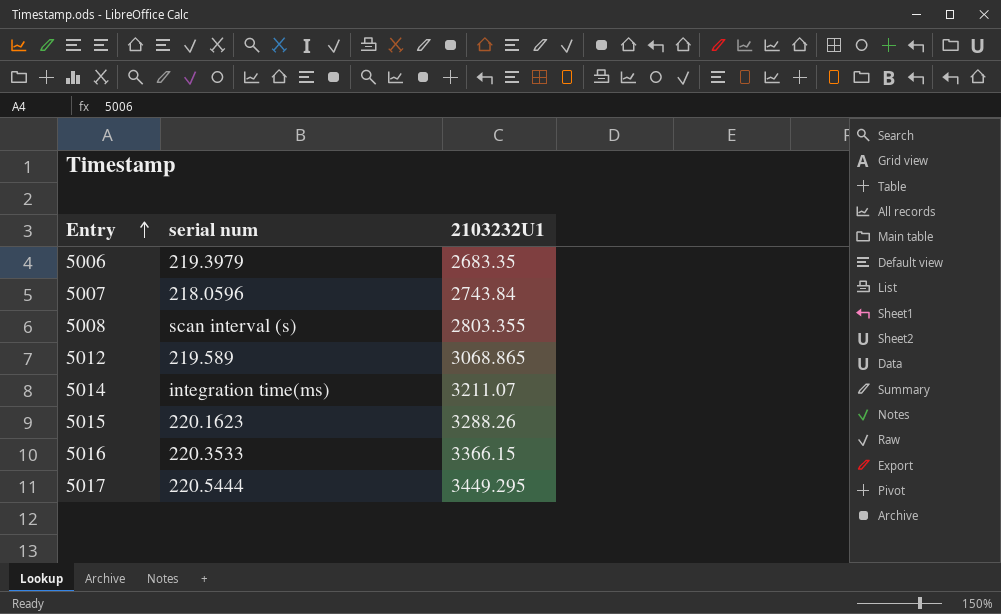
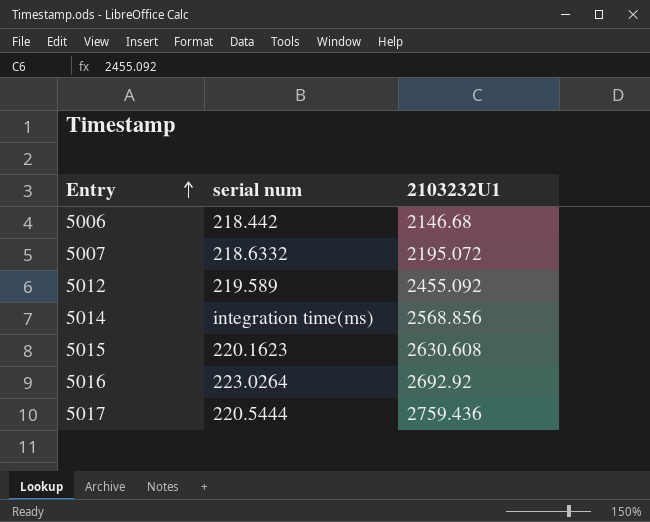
row 5008: scan interval (s) | 2803.355 -> none
5006 | serial num: 219.3979 -> 218.442
5006 | 2103232U1: 2683.35 -> 2146.68
5007 | serial num: 218.0596 -> 218.6332
5007 | 2103232U1: 2743.84 -> 2195.072
5012 | 2103232U1: 3068.865 -> 2455.092
5014 | 2103232U1: 3211.07 -> 2568.856
5015 | 2103232U1: 3288.26 -> 2630.608
5016 | serial num: 220.3533 -> 223.0264
5016 | 2103232U1: 3366.15 -> 2692.92
5017 | 2103232U1: 3449.295 -> 2759.436

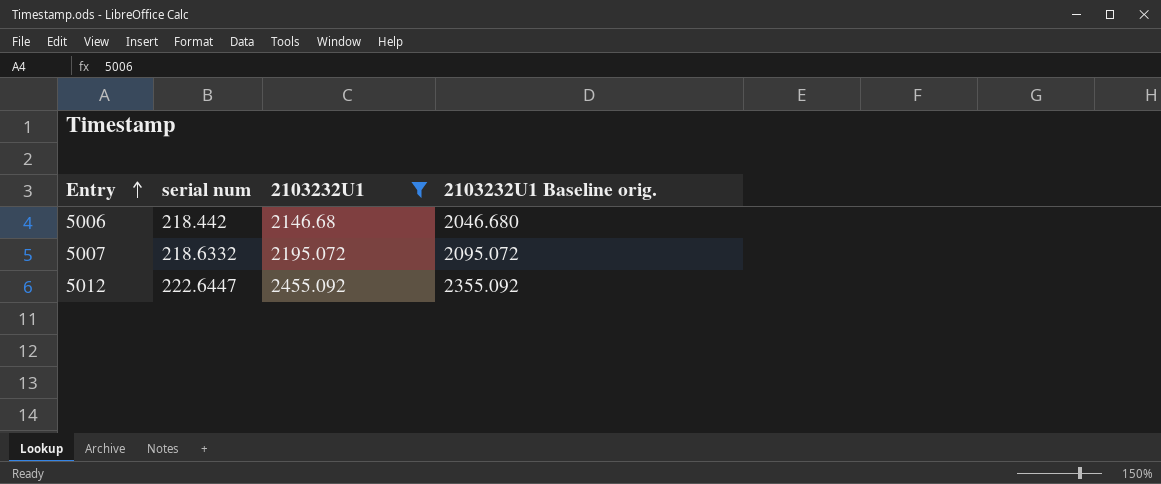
filter: none -> 2103232U1 <= 2455.092
column 2103232U1 Baseline orig. | formula: none -> [2103232U1] - 100
5012 | serial num: 219.589 -> 222.6447

